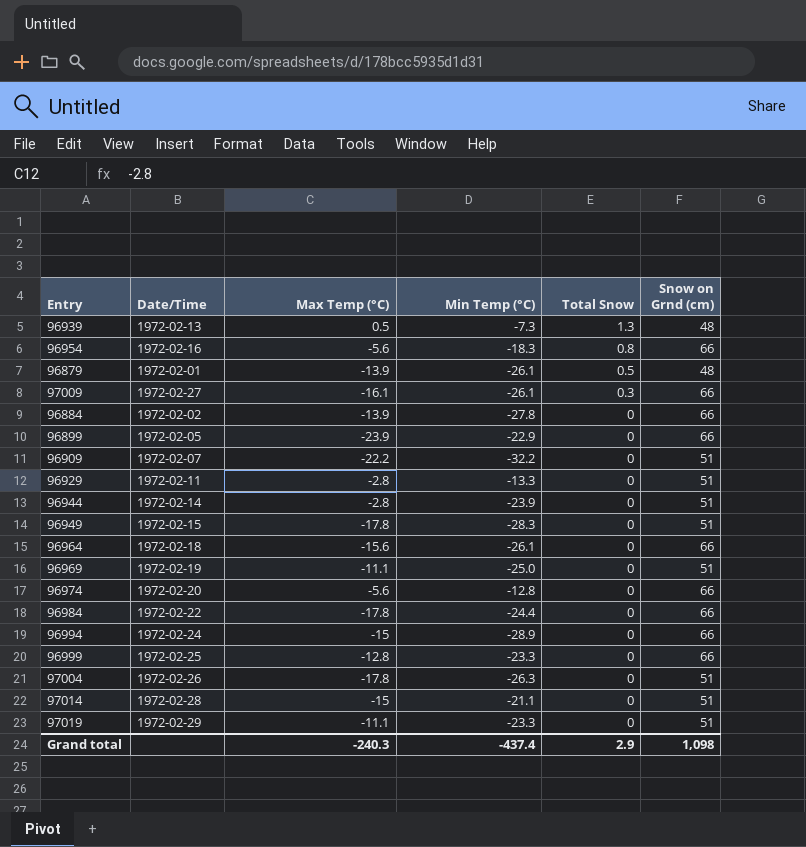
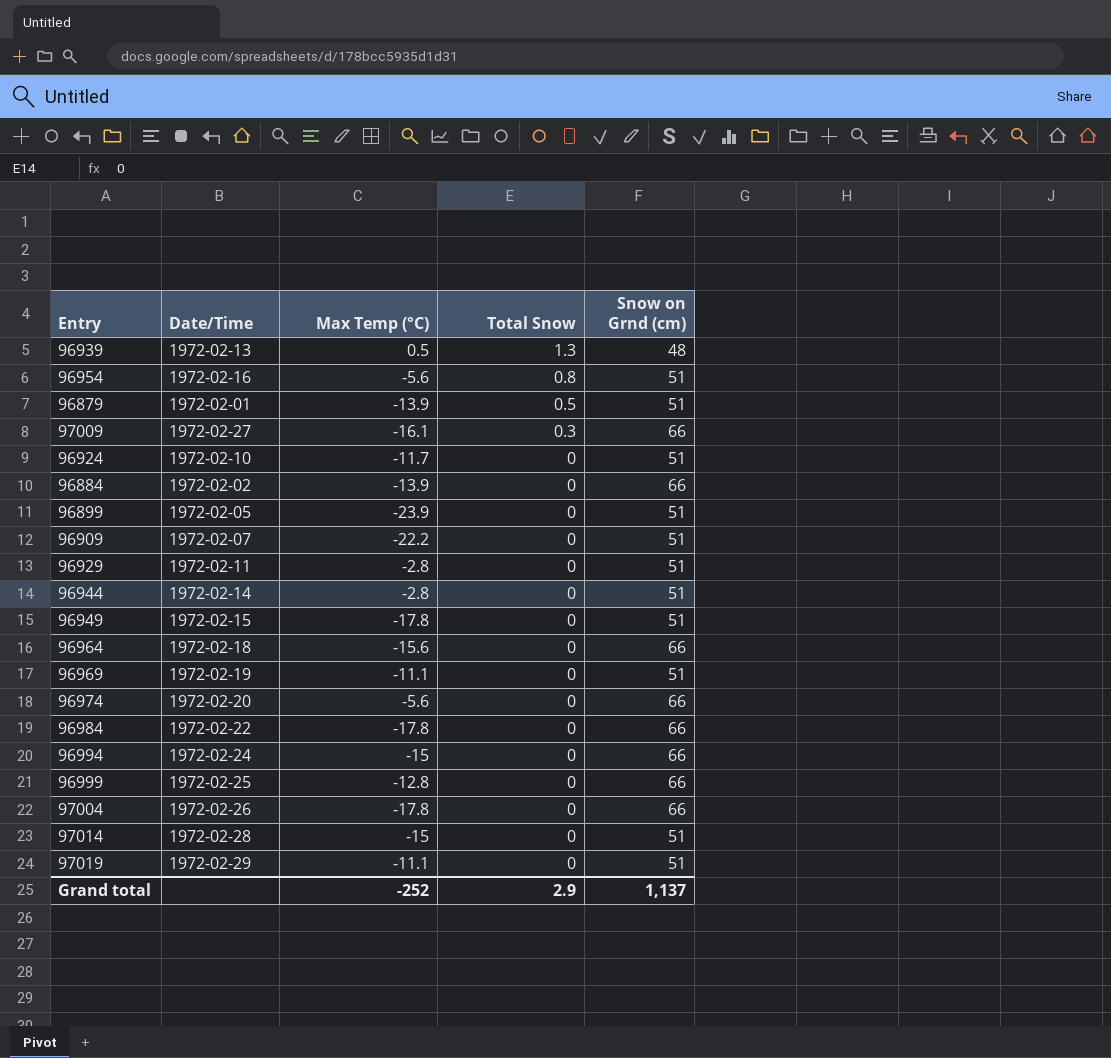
column Min Temp (°C) | position: 4 -> none
96954 | Snow on Grnd (cm): 66 -> 51
96879 | Snow on Grnd (cm): 48 -> 51
row 96924: none -> 1972-02-10 | -11.7 | 0 | 51
96899 | Snow on Grnd (cm): 66 -> 51
97004 | Snow on Grnd (cm): 51 -> 66
Grand total | Max Temp (°C): -240.3 -> -252
Grand total | Snow on Grnd (cm): 1,098 -> 1,137

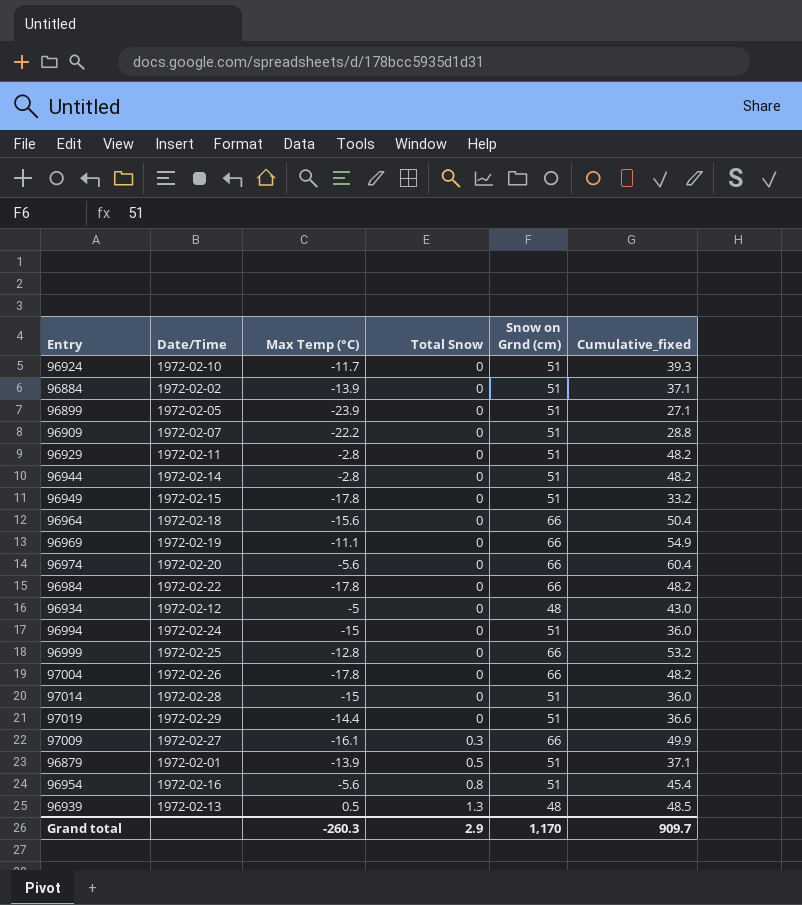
row order: Total Snow descending -> Total Snow ascending
column Cumulative_fixed | formula: none -> [Max Temp (°C)] + [Snow on Grnd (cm)]
96884 | Snow on Grnd (cm): 66 -> 51
96969 | Snow on Grnd (cm): 51 -> 66
row 96934: none -> 1972-02-12 | -5 | 0 | 48 | 43.0
96994 | Snow on Grnd (cm): 66 -> 51
97019 | Max Temp (°C): -11.1 -> -14.4
Grand total | Max Temp (°C): -252 -> -260.3
Grand total | Snow on Grnd (cm): 1,137 -> 1,170

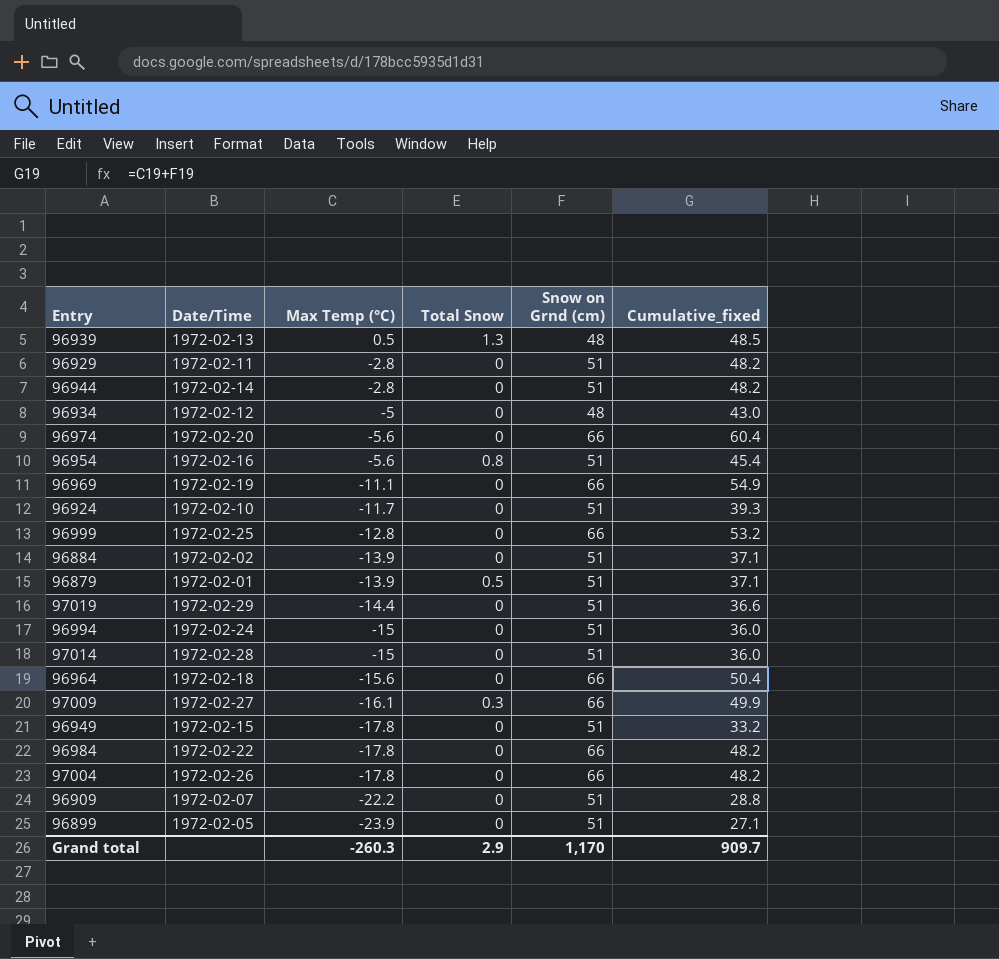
row order: Total Snow ascending -> Max Temp (°C) descending

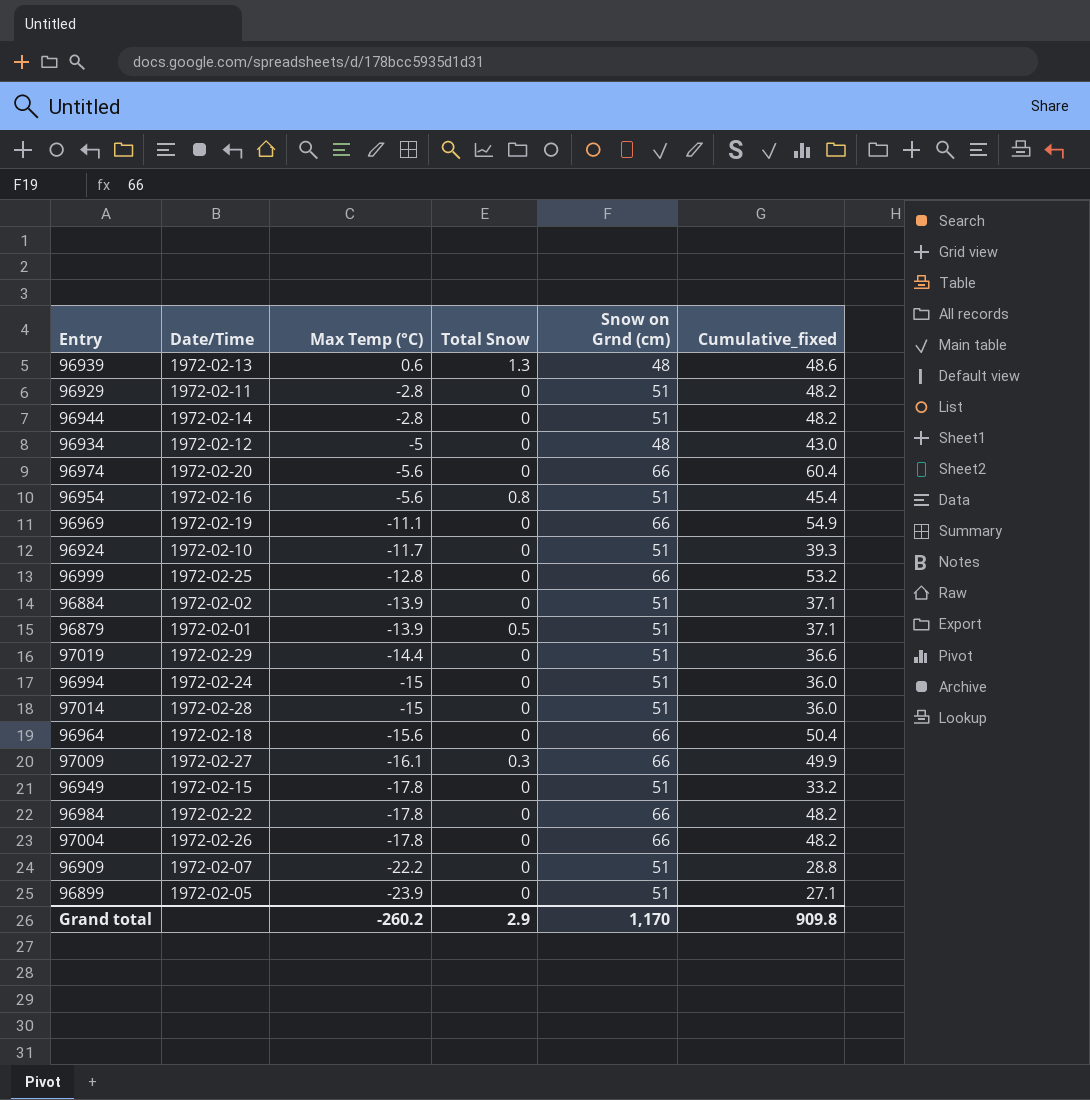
96939 | Max Temp (°C): 0.5 -> 0.6
96939 | Cumulative_fixed: 48.5 -> 48.6
Grand total | Max Temp (°C): -260.3 -> -260.2
Grand total | Cumulative_fixed: 909.7 -> 909.8

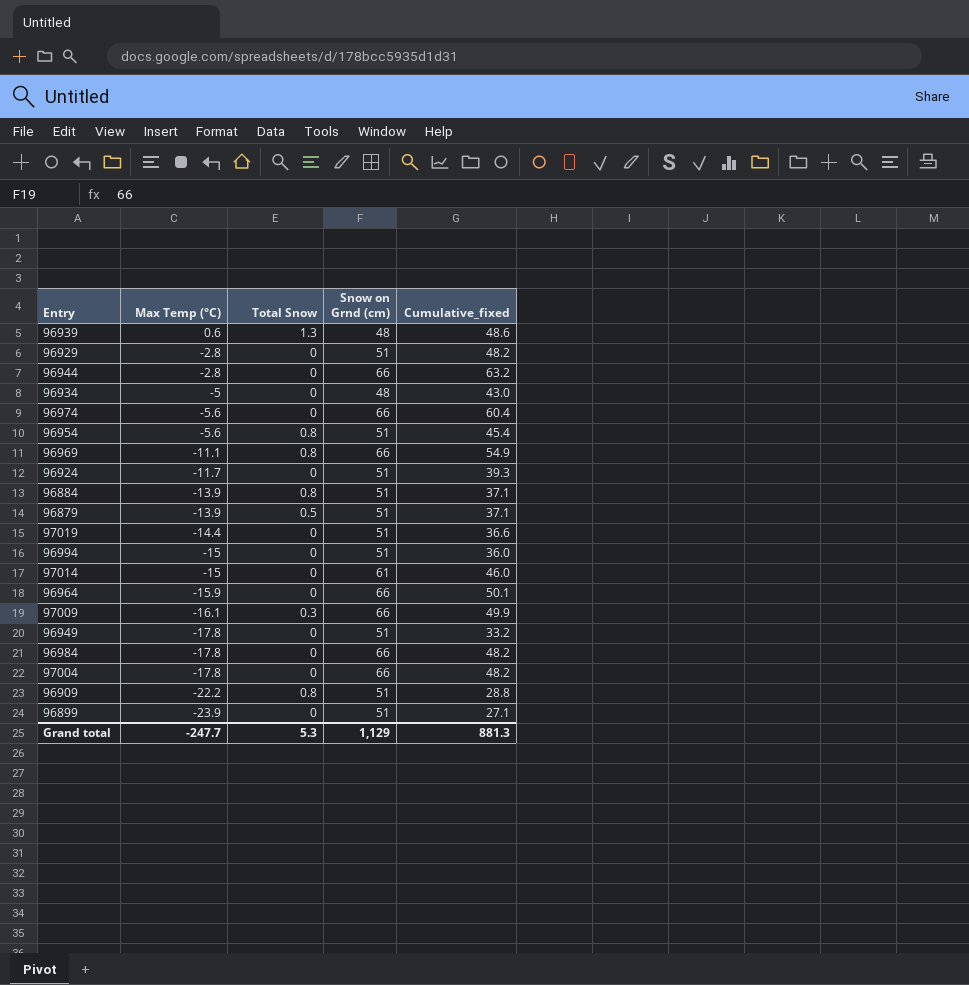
column Date/Time | position: 2 -> none
row 96999: 1972-02-25 | -12.8 | 0 | 66 | 53.2 -> none
96944 | Snow on Grnd (cm): 51 -> 66
96944 | Cumulative_fixed: 48.2 -> 63.2
96969 | Total Snow: 0 -> 0.8
96884 | Total Snow: 0 -> 0.8
97014 | Snow on Grnd (cm): 51 -> 61
97014 | Cumulative_fixed: 36.0 -> 46.0
96964 | Max Temp (°C): -15.6 -> -15.9
96964 | Cumulative_fixed: 50.4 -> 50.1
96909 | Total Snow: 0 -> 0.8
Grand total | Max Temp (°C): -260.2 -> -247.7
Grand total | Total Snow: 2.9 -> 5.3
Grand total | Snow on Grnd (cm): 1,170 -> 1,129
Grand total | Cumulative_fixed: 909.8 -> 881.3

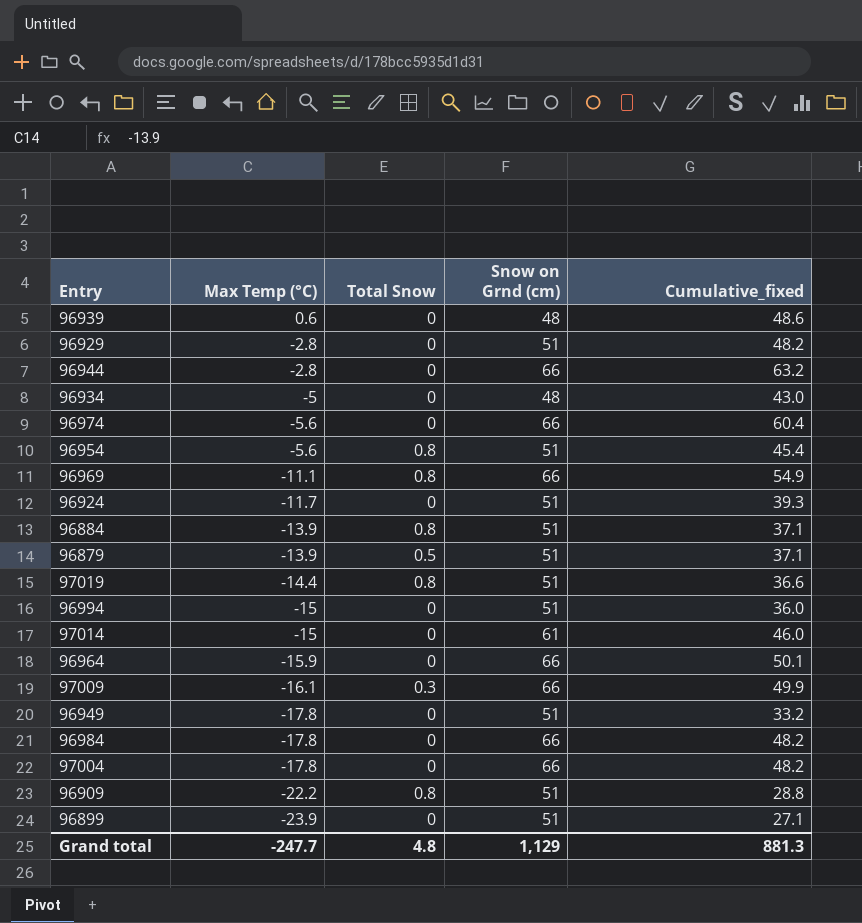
96939 | Total Snow: 1.3 -> 0
97019 | Total Snow: 0 -> 0.8
Grand total | Total Snow: 5.3 -> 4.8

